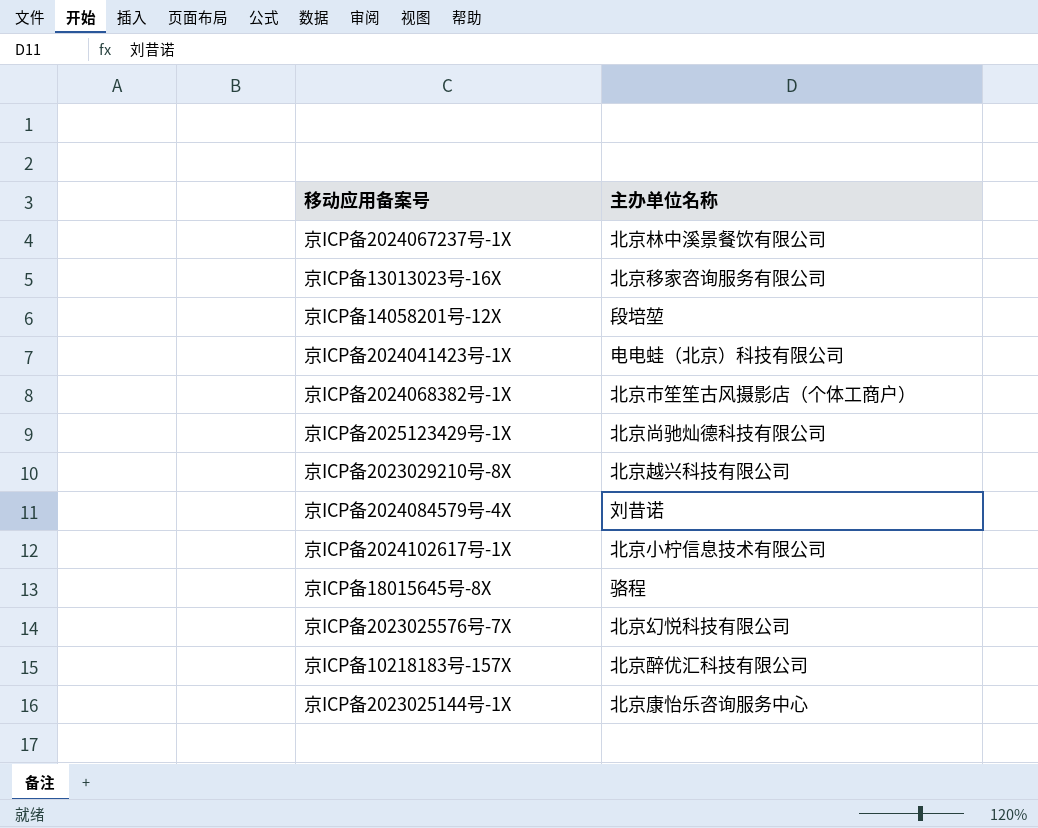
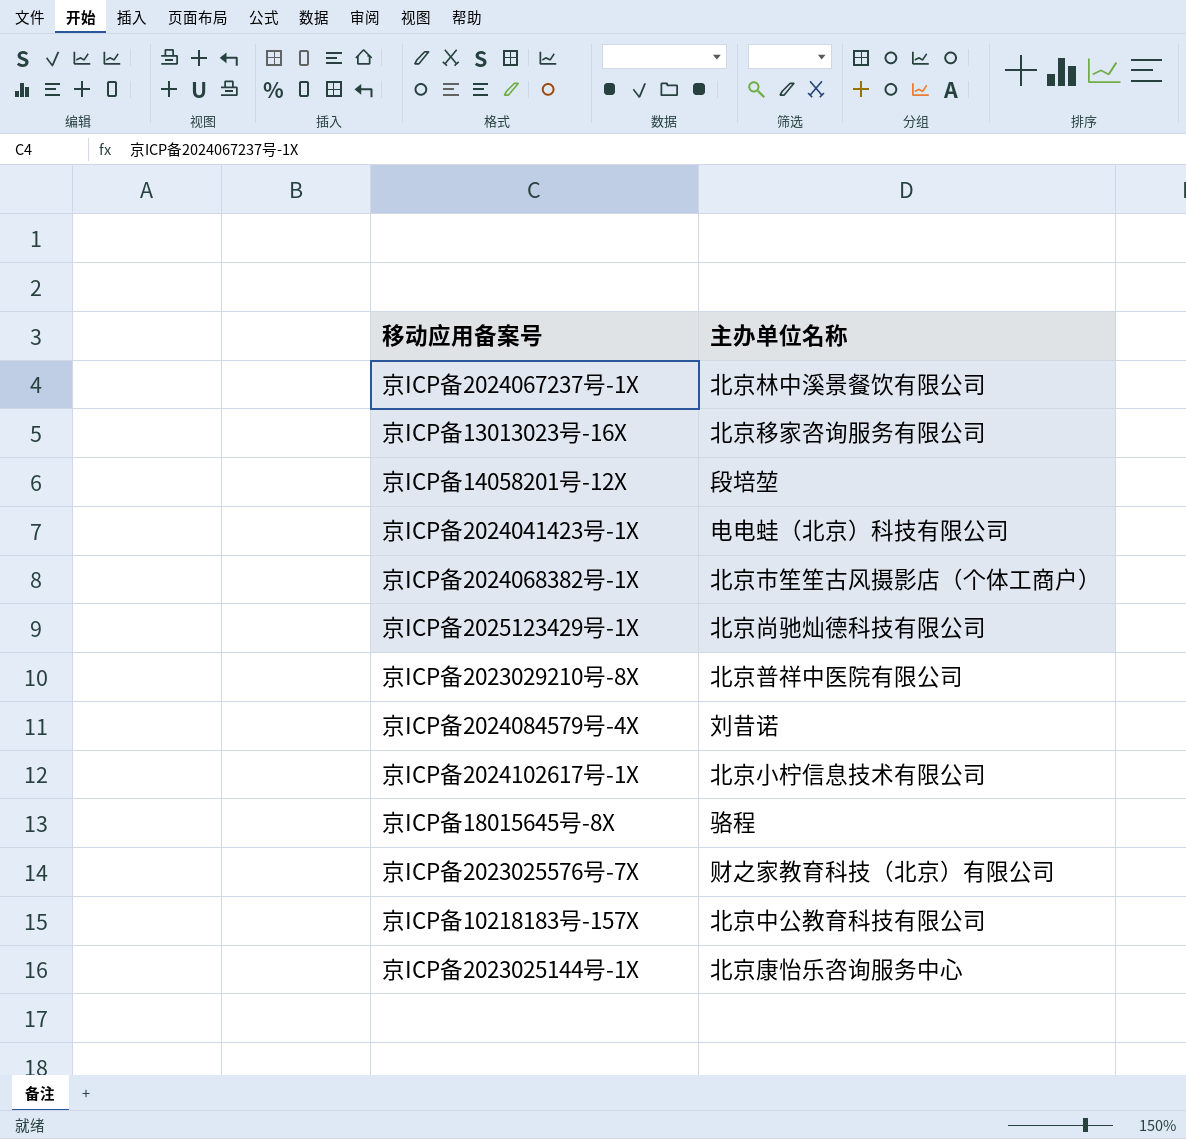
京ICP备2023029210号-8X | 主办单位名称: 北京越兴科技有限公司 -> 北京普祥中医院有限公司
京ICP备2023025576号-7X | 主办单位名称: 北京幻悦科技有限公司 -> 财之家教育科技（北京）有限公司
京ICP备10218183号-157X | 主办单位名称: 北京醉优汇科技有限公司 -> 北京中公教育科技有限公司

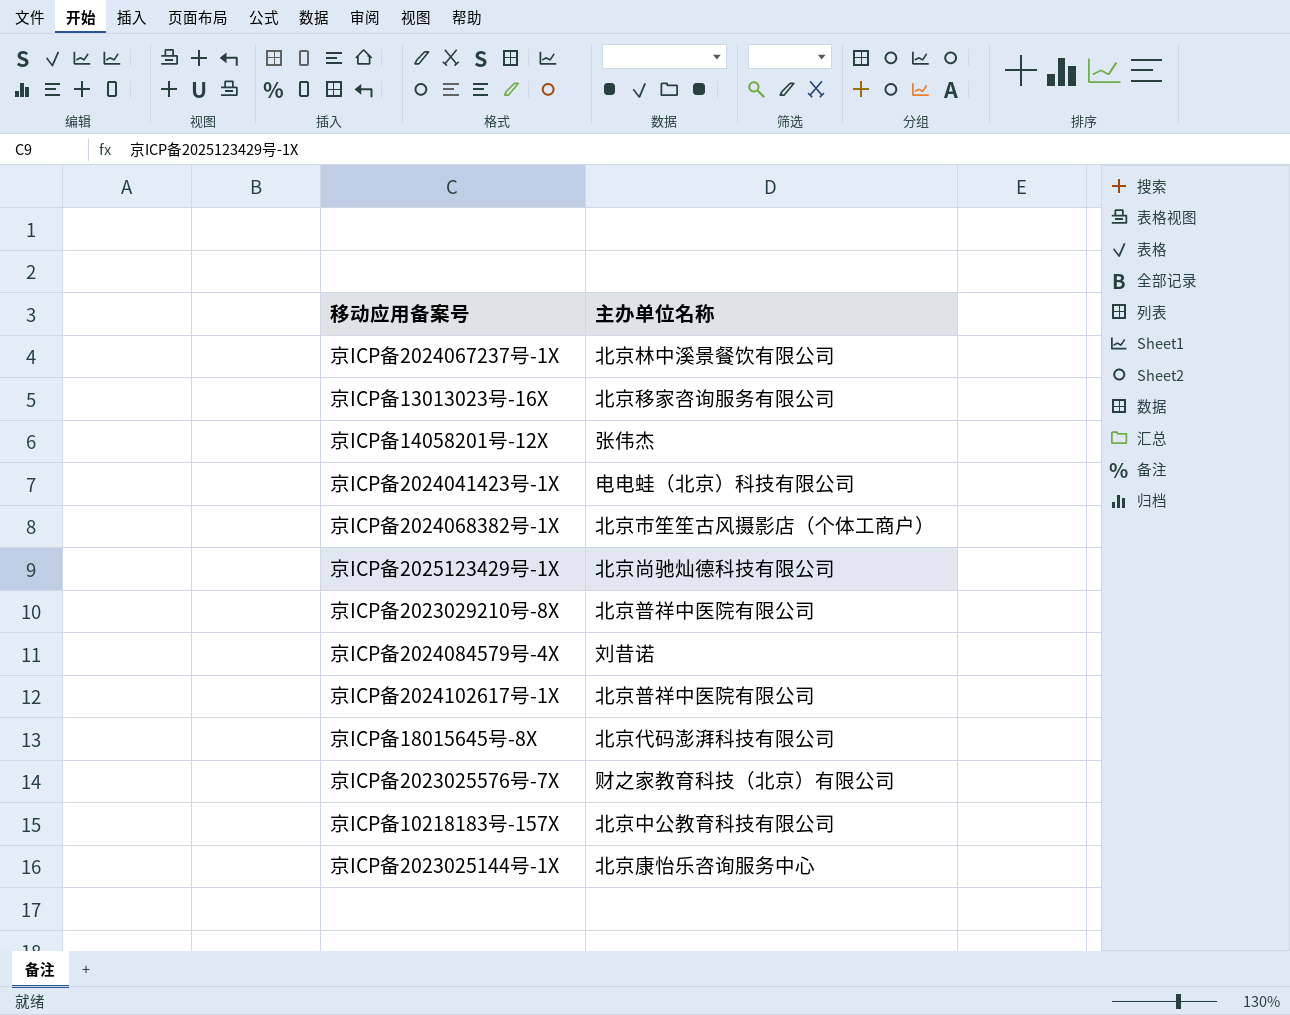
京ICP备14058201号-12X | 主办单位名称: 段培堃 -> 张伟杰
京ICP备2024102617号-1X | 主办单位名称: 北京小柠信息技术有限公司 -> 北京普祥中医院有限公司
京ICP备18015645号-8X | 主办单位名称: 骆程 -> 北京代码澎湃科技有限公司

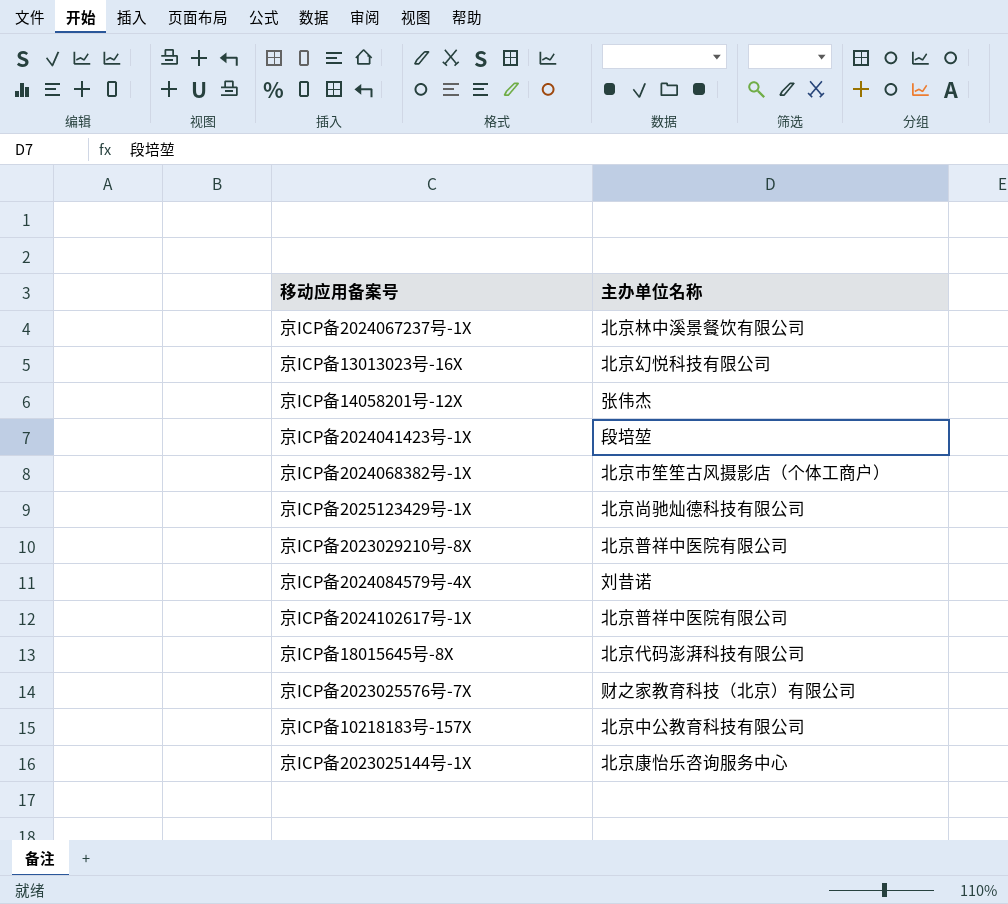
京ICP备13013023号-16X | 主办单位名称: 北京移家咨询服务有限公司 -> 北京幻悦科技有限公司
京ICP备2024041423号-1X | 主办单位名称: 电电蛙（北京）科技有限公司 -> 段培堃

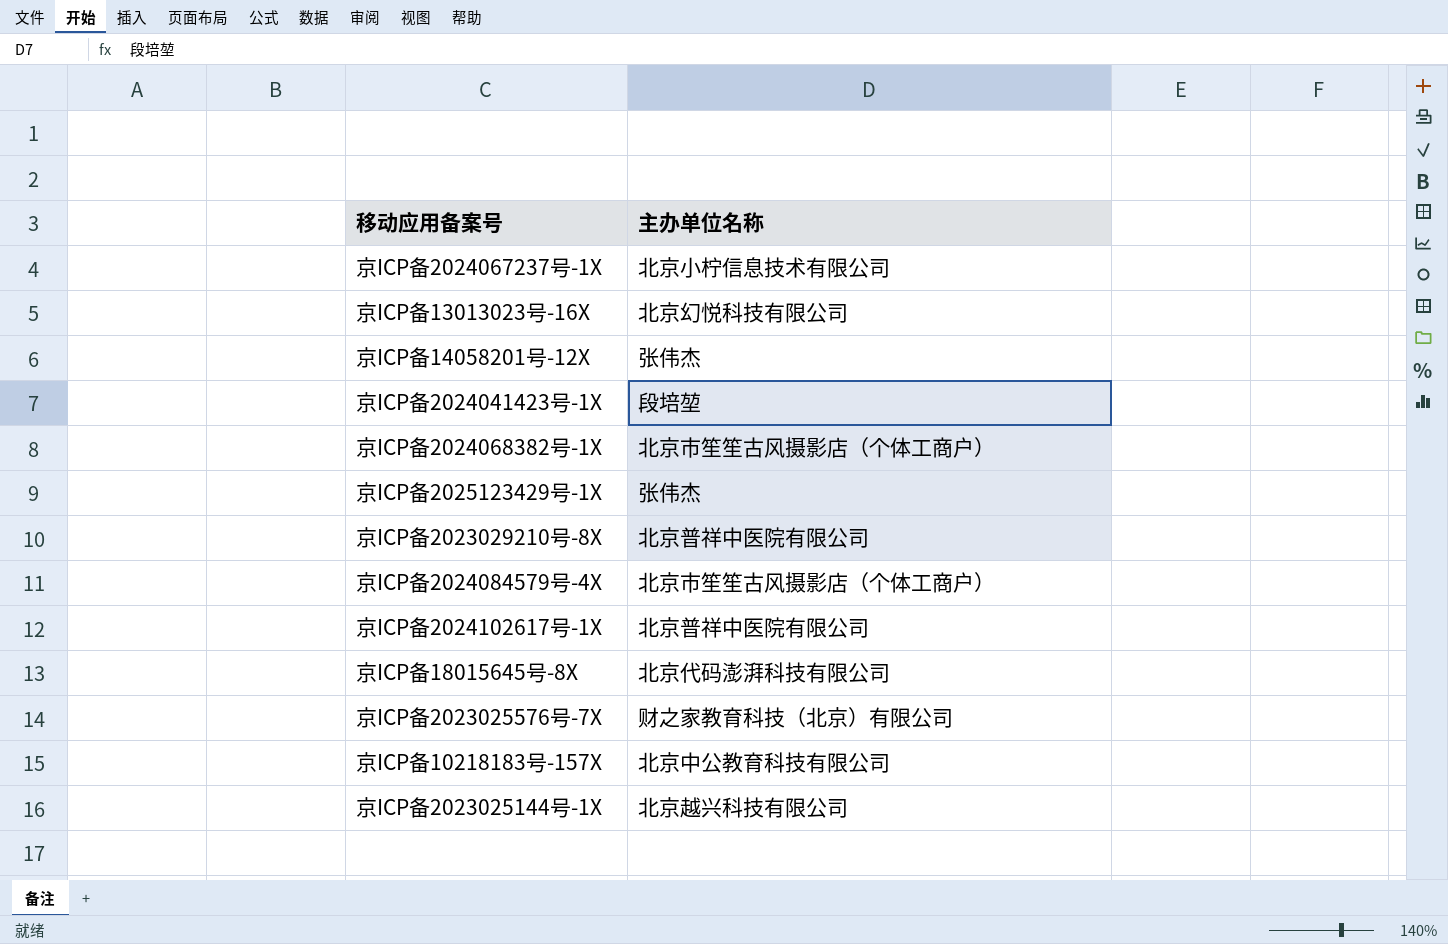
京ICP备2024067237号-1X | 主办单位名称: 北京林中溪景餐饮有限公司 -> 北京小柠信息技术有限公司
京ICP备2025123429号-1X | 主办单位名称: 北京尚驰灿德科技有限公司 -> 张伟杰
京ICP备2024084579号-4X | 主办单位名称: 刘昔诺 -> 北京市笙笙古风摄影店（个体工商户）
京ICP备2023025144号-1X | 主办单位名称: 北京康怡乐咨询服务中心 -> 北京越兴科技有限公司

